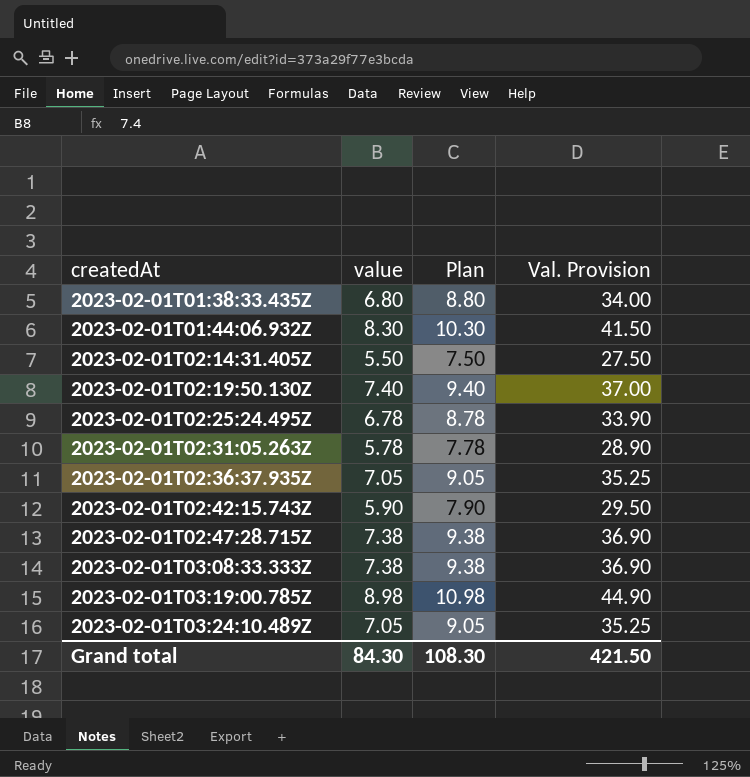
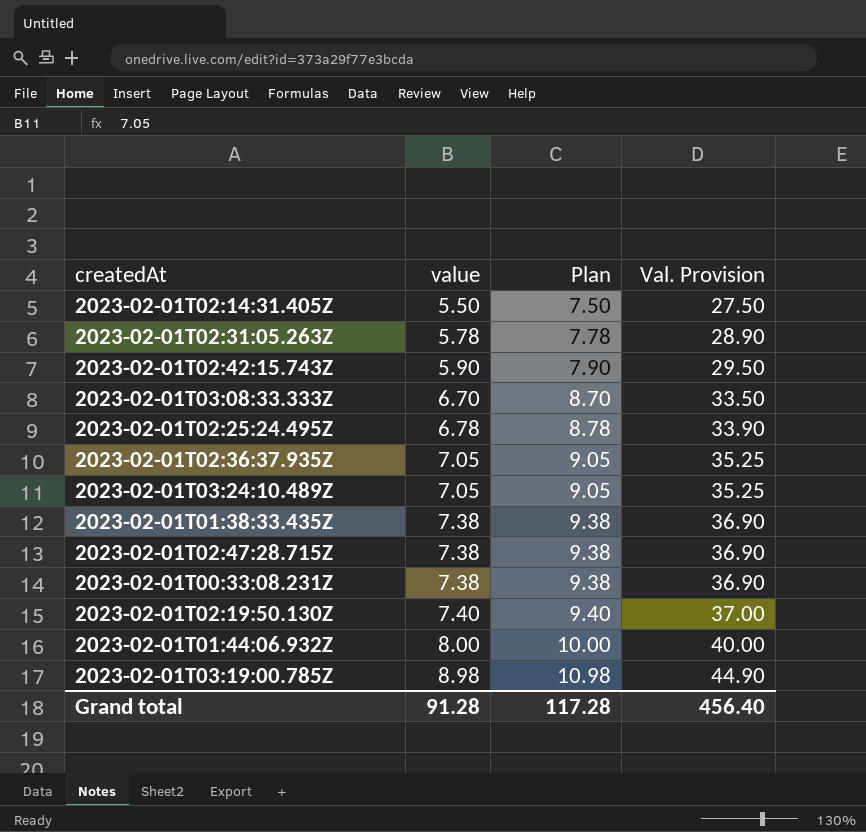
row order: createdAt ascending -> value ascending
2023-02-01T03:08:33.333Z | value: 7.38 -> 6.70
2023-02-01T03:08:33.333Z | Plan: 9.38 -> 8.70
2023-02-01T03:08:33.333Z | Val. Provision: 36.90 -> 33.50
2023-02-01T01:38:33.435Z | value: 6.80 -> 7.38
2023-02-01T01:38:33.435Z | Plan: 8.80 -> 9.38
2023-02-01T01:38:33.435Z | Val. Provision: 34.00 -> 36.90
row 2023-02-01T00:33:08.231Z: none -> 7.38 | 9.38 | 36.90
2023-02-01T01:44:06.932Z | value: 8.30 -> 8.00
2023-02-01T01:44:06.932Z | Plan: 10.30 -> 10.00
2023-02-01T01:44:06.932Z | Val. Provision: 41.50 -> 40.00
Grand total | value: 84.30 -> 91.28
Grand total | Plan: 108.30 -> 117.28
Grand total | Val. Provision: 421.50 -> 456.40

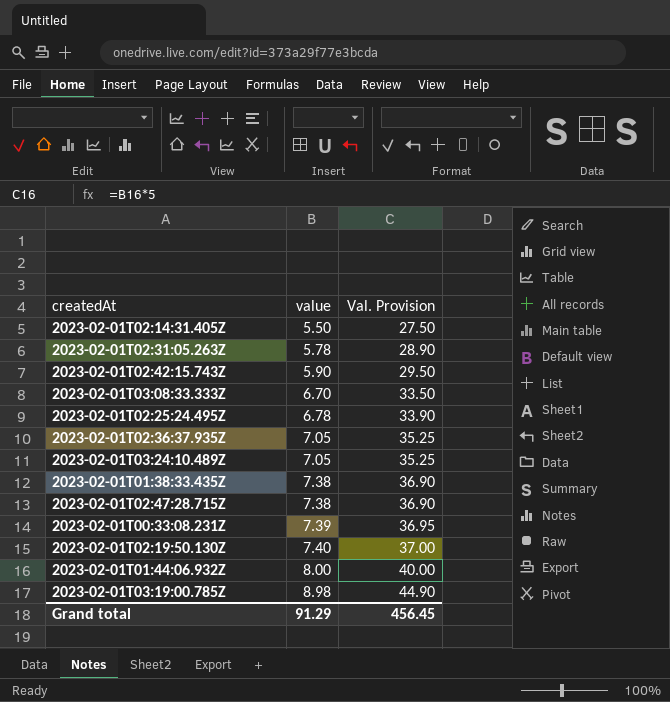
column Plan | formula: [value] + 2 -> none
2023-02-01T00:33:08.231Z | value: 7.38 -> 7.39
2023-02-01T00:33:08.231Z | Val. Provision: 36.90 -> 36.95
Grand total | value: 91.28 -> 91.29
Grand total | Val. Provision: 456.40 -> 456.45

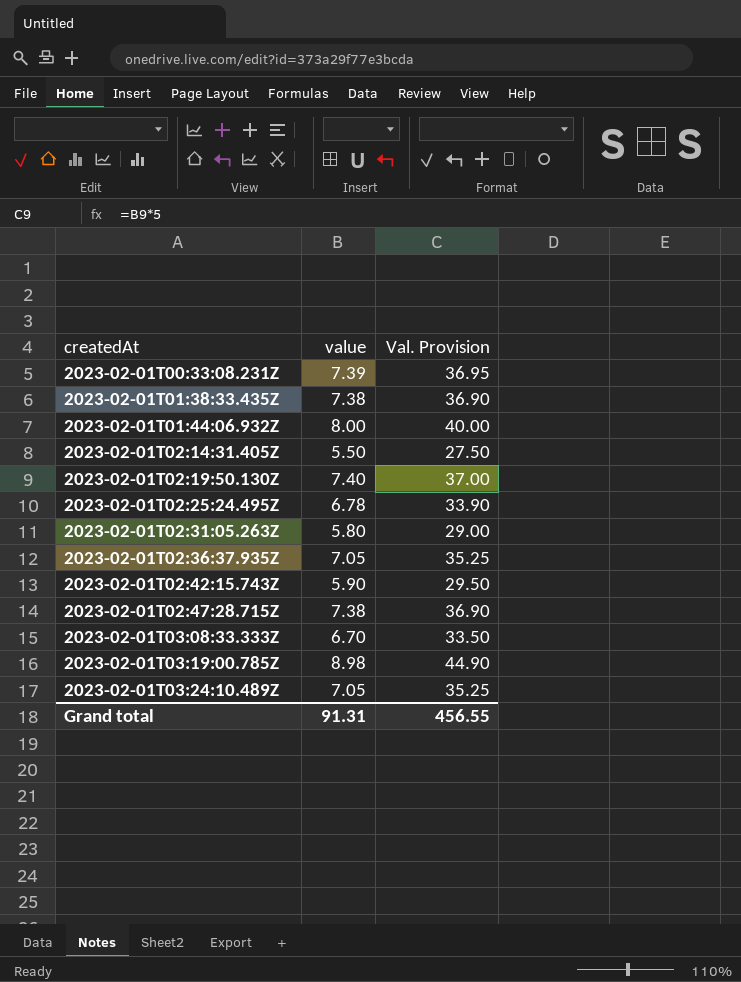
row order: value ascending -> createdAt ascending
2023-02-01T02:31:05.263Z | value: 5.78 -> 5.80
2023-02-01T02:31:05.263Z | Val. Provision: 28.90 -> 29.00
Grand total | value: 91.29 -> 91.31
Grand total | Val. Provision: 456.45 -> 456.55

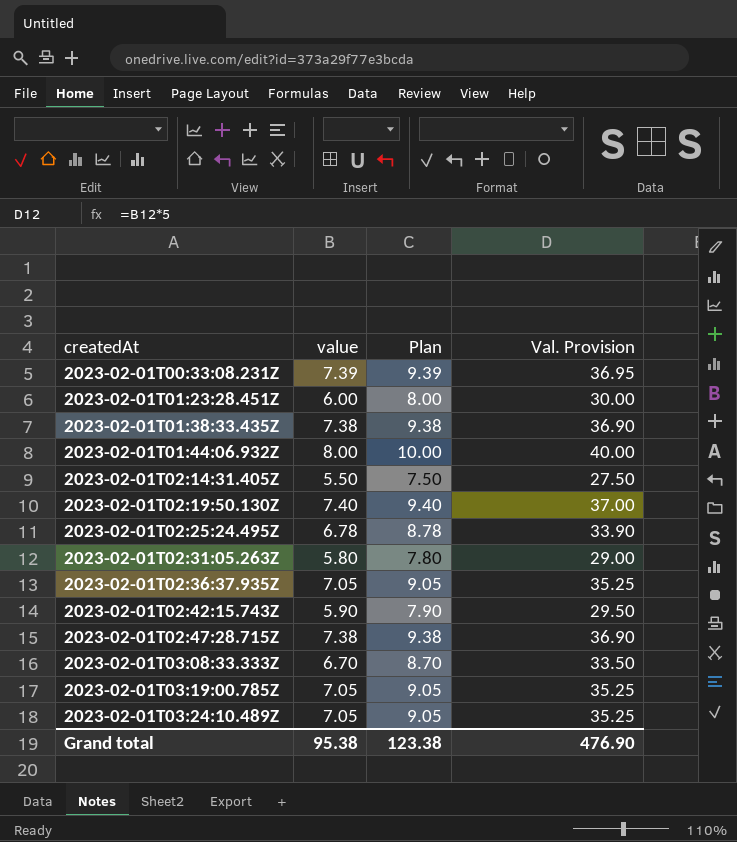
column Plan | formula: none -> [value] + 2
row 2023-02-01T01:23:28.451Z: none -> 6.00 | 8.00 | 30.00
2023-02-01T03:19:00.785Z | value: 8.98 -> 7.05
2023-02-01T03:19:00.785Z | Val. Provision: 44.90 -> 35.25
Grand total | value: 91.31 -> 95.38
Grand total | Val. Provision: 456.55 -> 476.90

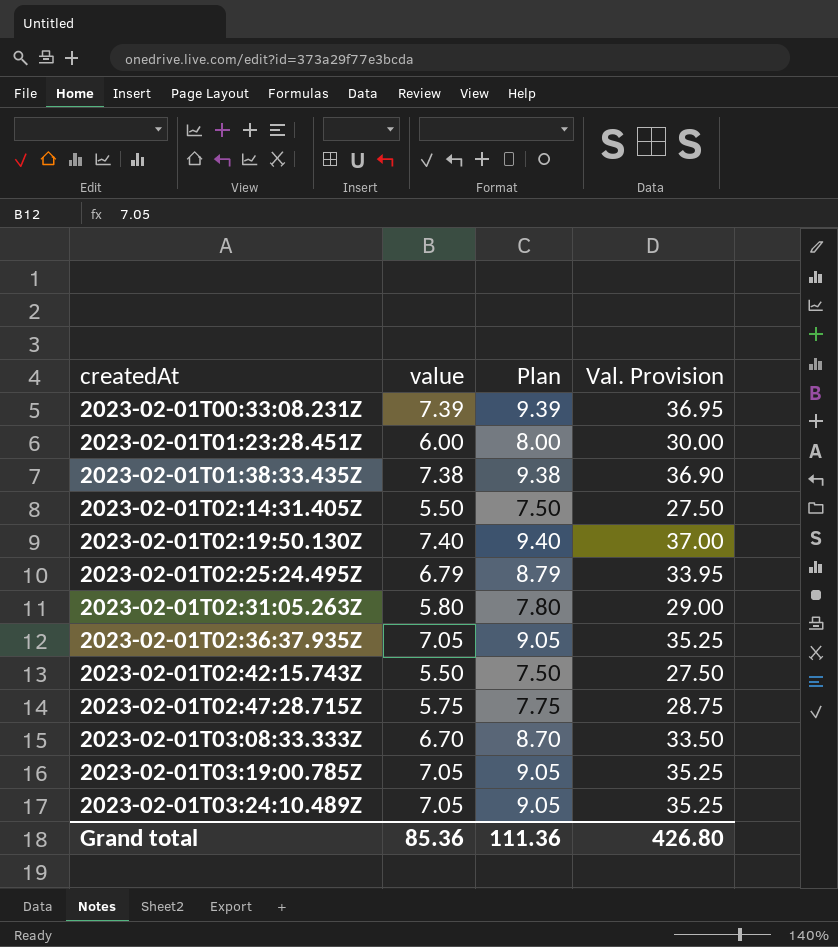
row 2023-02-01T01:44:06.932Z: 8.00 | 10.00 | 40.00 -> none
2023-02-01T02:25:24.495Z | value: 6.78 -> 6.79
2023-02-01T02:25:24.495Z | Plan: 8.78 -> 8.79
2023-02-01T02:25:24.495Z | Val. Provision: 33.90 -> 33.95
2023-02-01T02:42:15.743Z | value: 5.90 -> 5.50
2023-02-01T02:42:15.743Z | Plan: 7.90 -> 7.50
2023-02-01T02:42:15.743Z | Val. Provision: 29.50 -> 27.50
2023-02-01T02:47:28.715Z | value: 7.38 -> 5.75
2023-02-01T02:47:28.715Z | Plan: 9.38 -> 7.75
2023-02-01T02:47:28.715Z | Val. Provision: 36.90 -> 28.75
Grand total | value: 95.38 -> 85.36
Grand total | Plan: 123.38 -> 111.36
Grand total | Val. Provision: 476.90 -> 426.80

